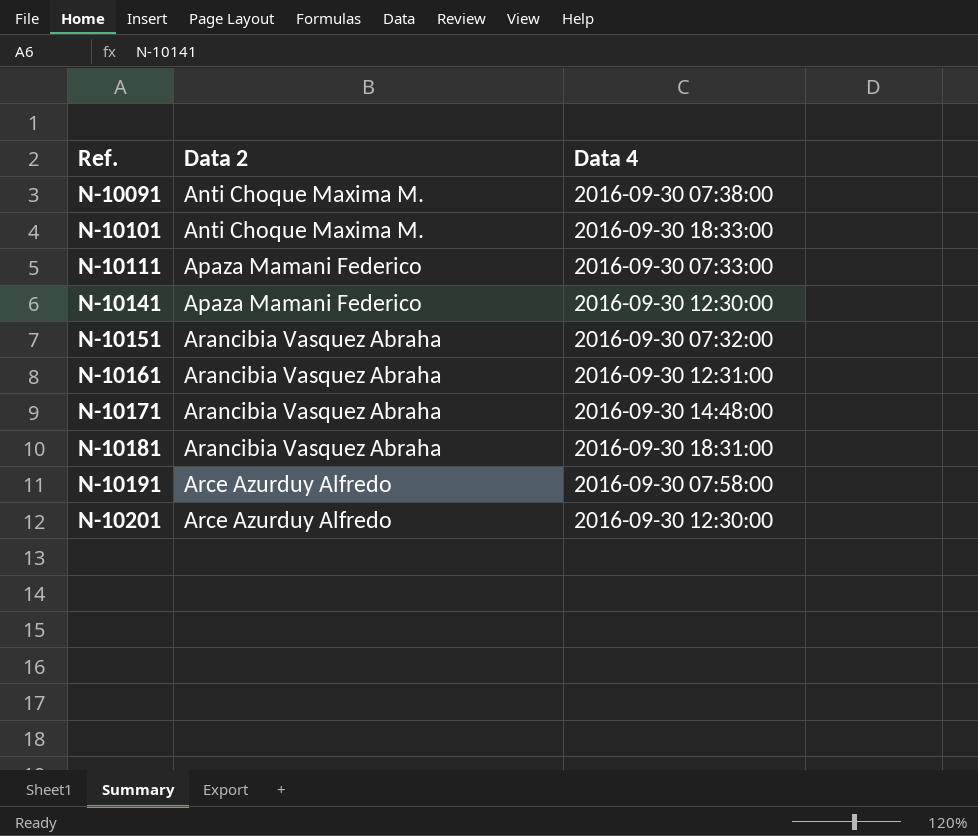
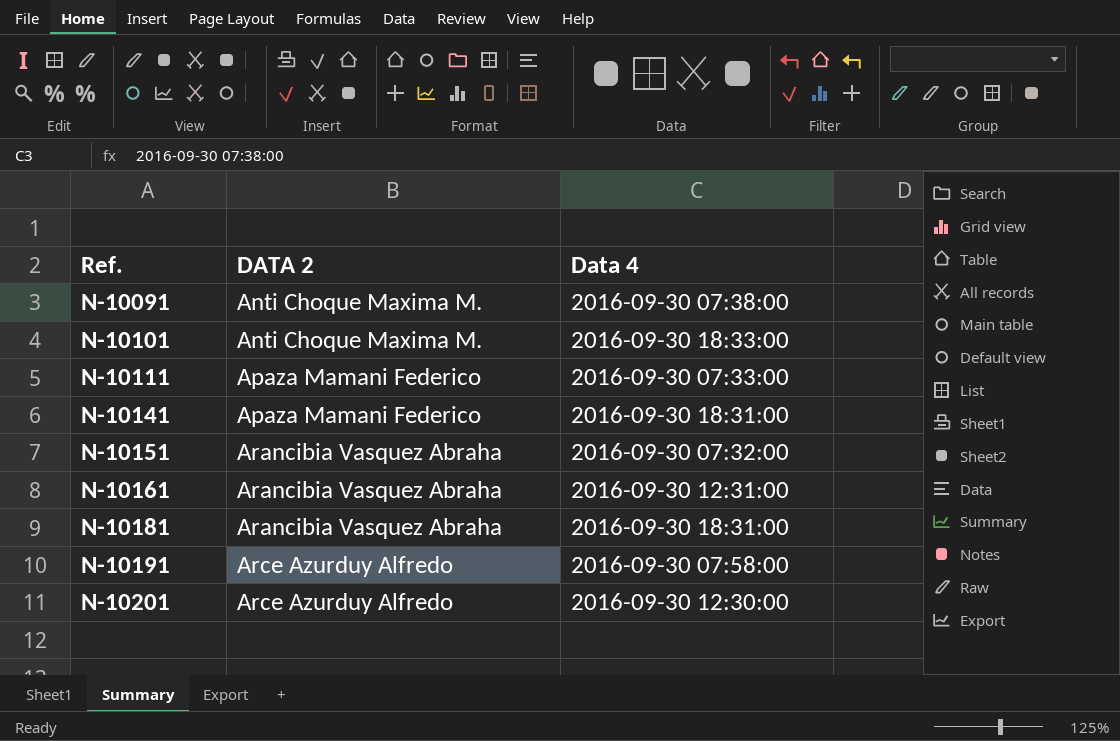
column name: Data 2 -> DATA 2
row N-10171: Arancibia Vasquez Abraha | 2016-09-30 14:48:00 -> none
N-10141 | Data 4: 2016-09-30 12:30:00 -> 2016-09-30 18:31:00

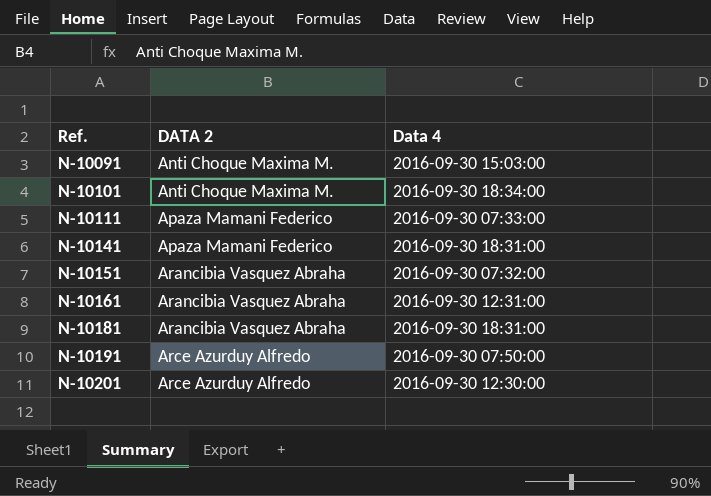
N-10091 | Data 4: 2016-09-30 07:38:00 -> 2016-09-30 15:03:00
N-10101 | Data 4: 2016-09-30 18:33:00 -> 2016-09-30 18:34:00
N-10191 | Data 4: 2016-09-30 07:58:00 -> 2016-09-30 07:50:00

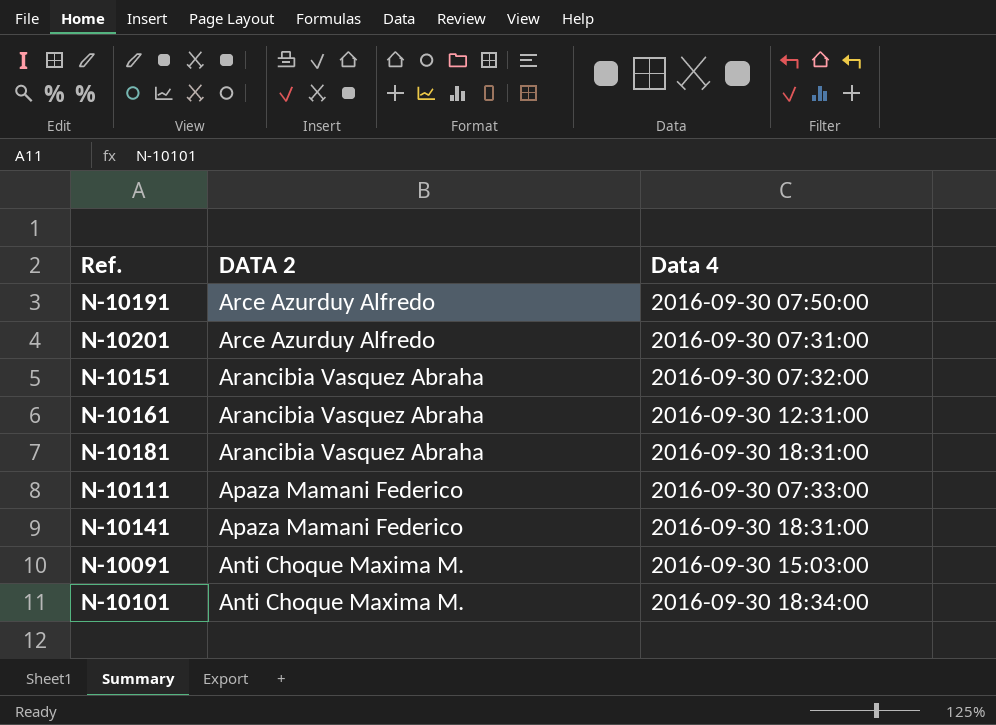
row order: Ref. ascending -> DATA 2 descending
N-10201 | Data 4: 2016-09-30 12:30:00 -> 2016-09-30 07:31:00

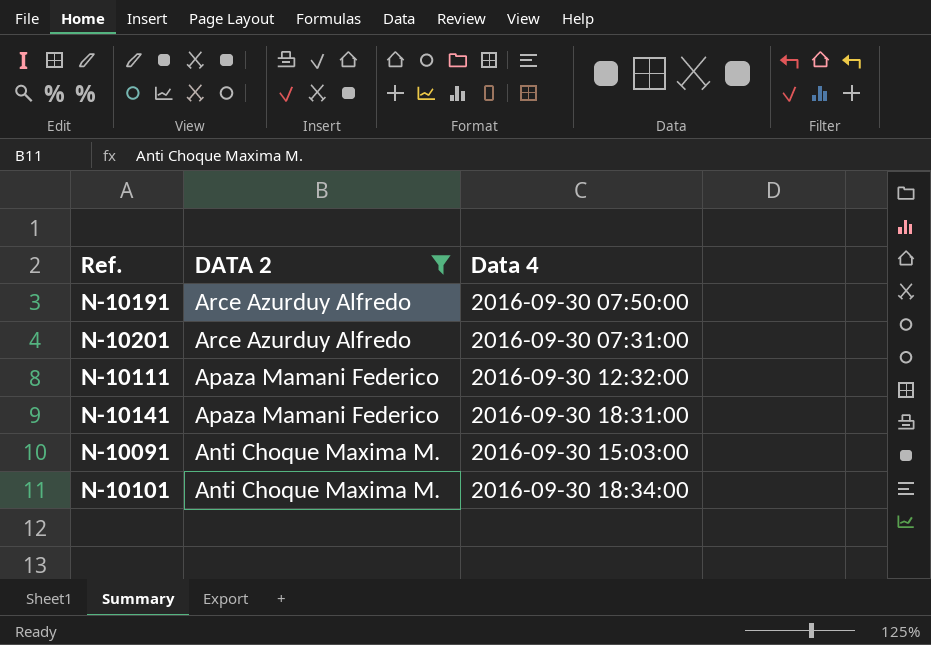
filter: none -> DATA 2 != Arancibia Vasquez Abraha
N-10111 | Data 4: 2016-09-30 07:33:00 -> 2016-09-30 12:32:00

